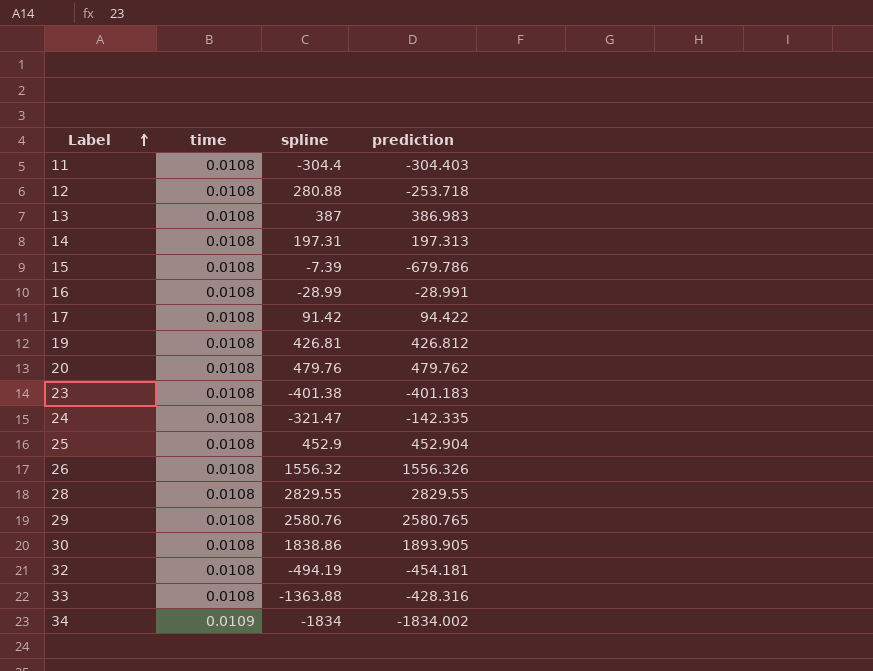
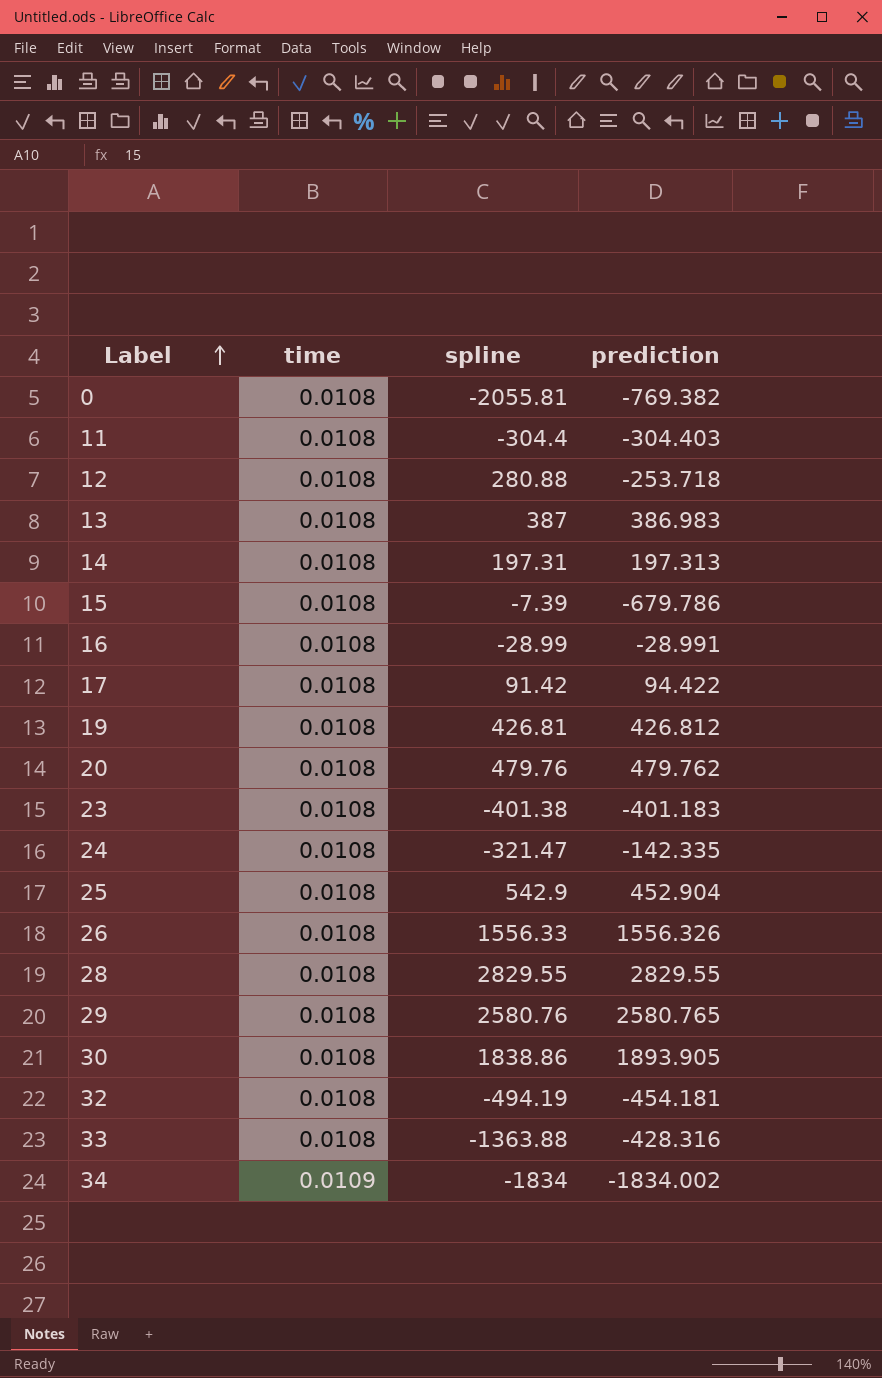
row 0: none -> 0.0108 | -2055.81 | -769.382
25 | spline: 452.9 -> 542.9
26 | spline: 1556.32 -> 1556.33

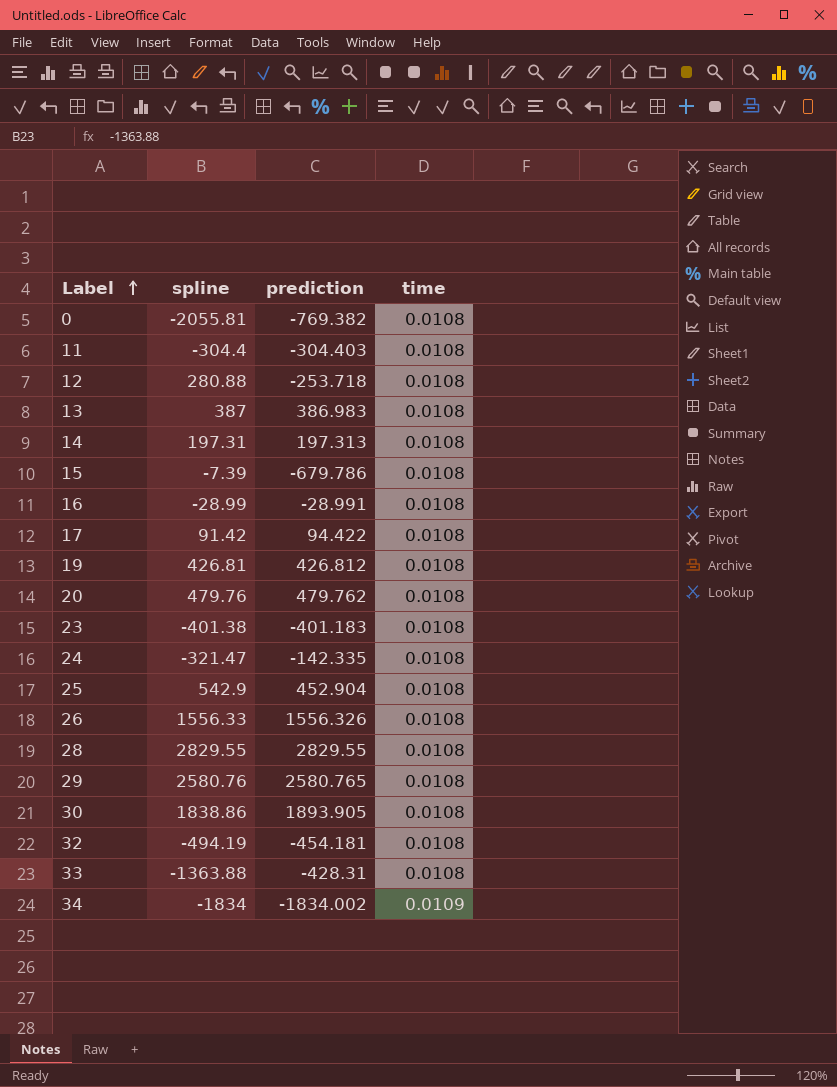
column time | position: 2 -> 4
33 | prediction: -428.316 -> -428.31

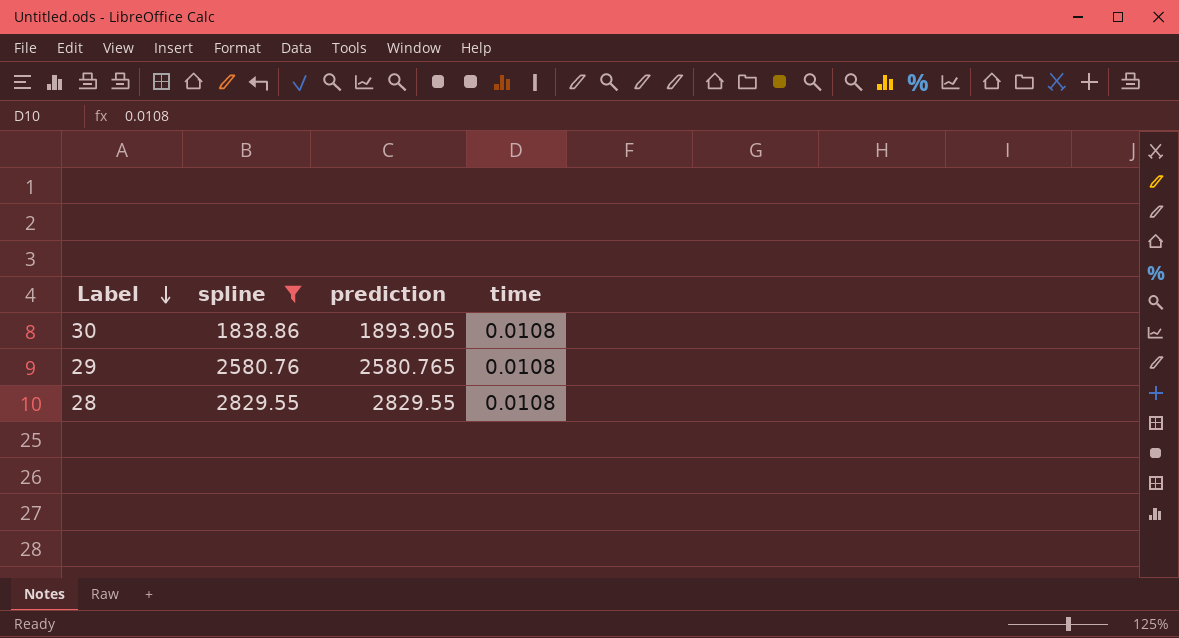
filter: none -> spline >= 1838.86
row order: Label ascending -> Label descending

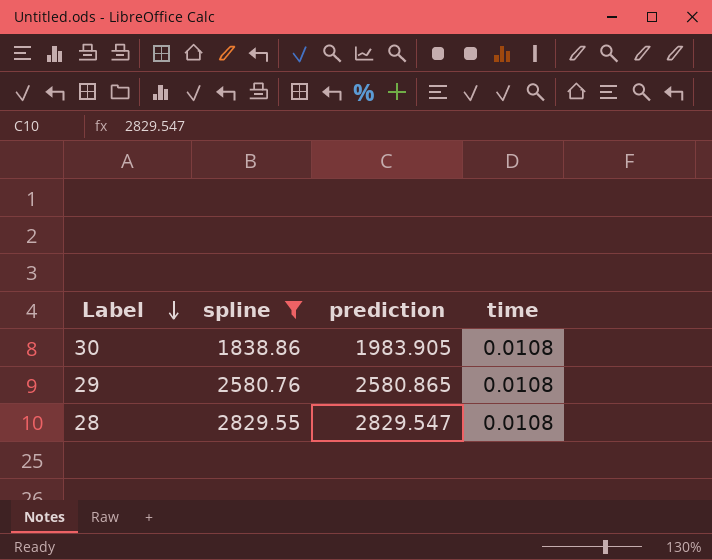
30 | prediction: 1893.905 -> 1983.905
29 | prediction: 2580.765 -> 2580.865
28 | prediction: 2829.55 -> 2829.547

